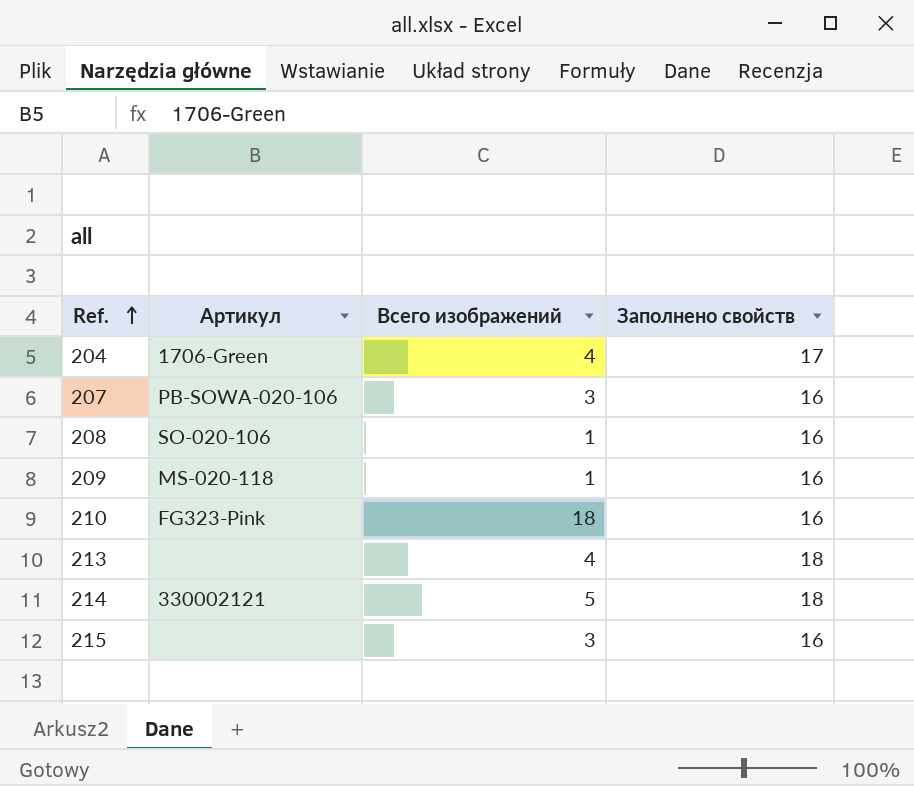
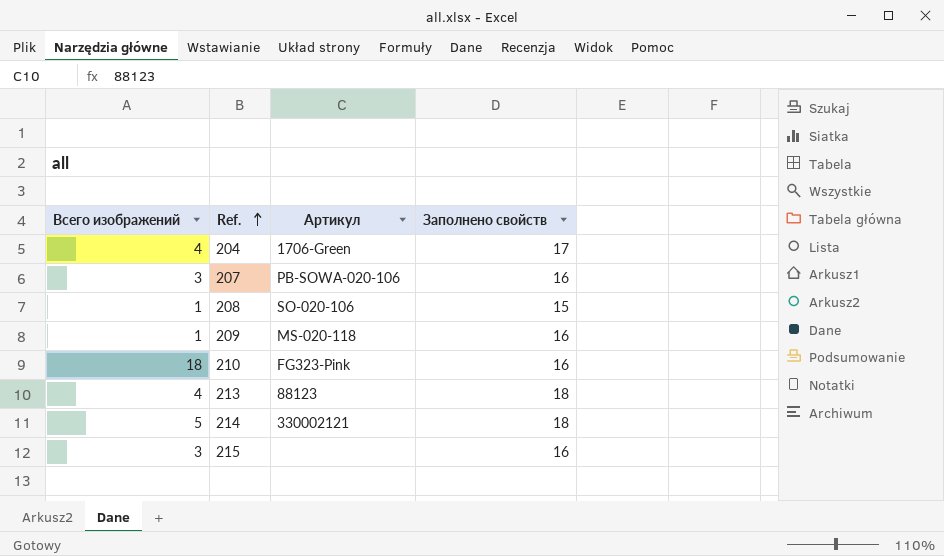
column Всего изображений | position: 3 -> 1
208 | Заполнено свойств: 16 -> 15
213 | Артикул: none -> 88123

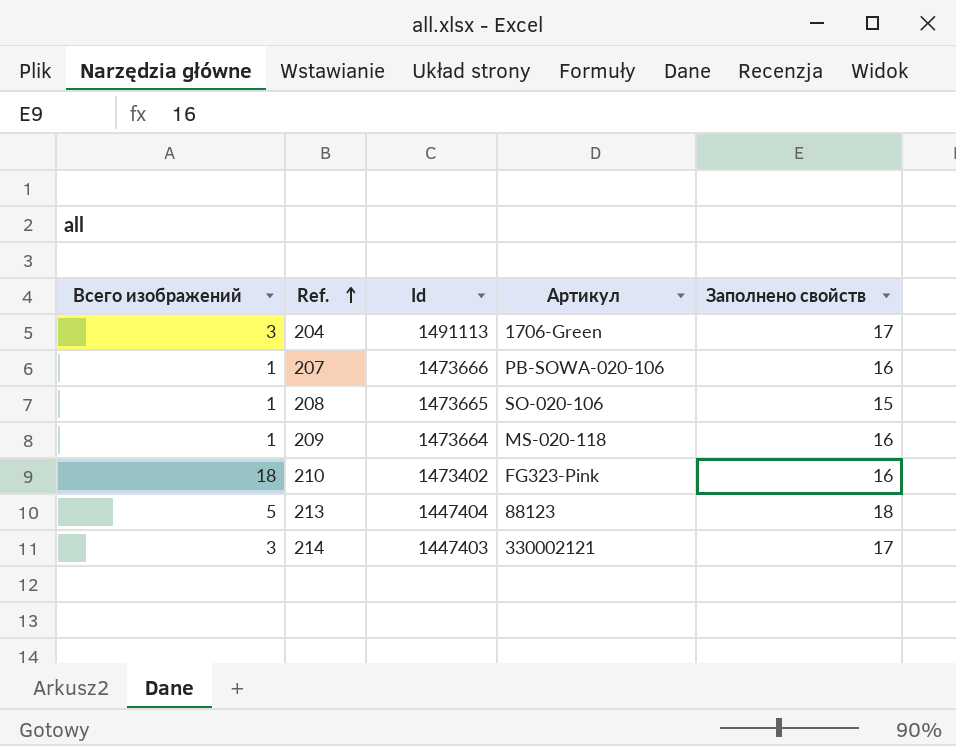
column Id | position: none -> 3
row 215: 3 | none | 16 -> none
204 | Всего изображений: 4 -> 3
207 | Всего изображений: 3 -> 1
213 | Всего изображений: 4 -> 5
214 | Всего изображений: 5 -> 3
214 | Заполнено свойств: 18 -> 17

